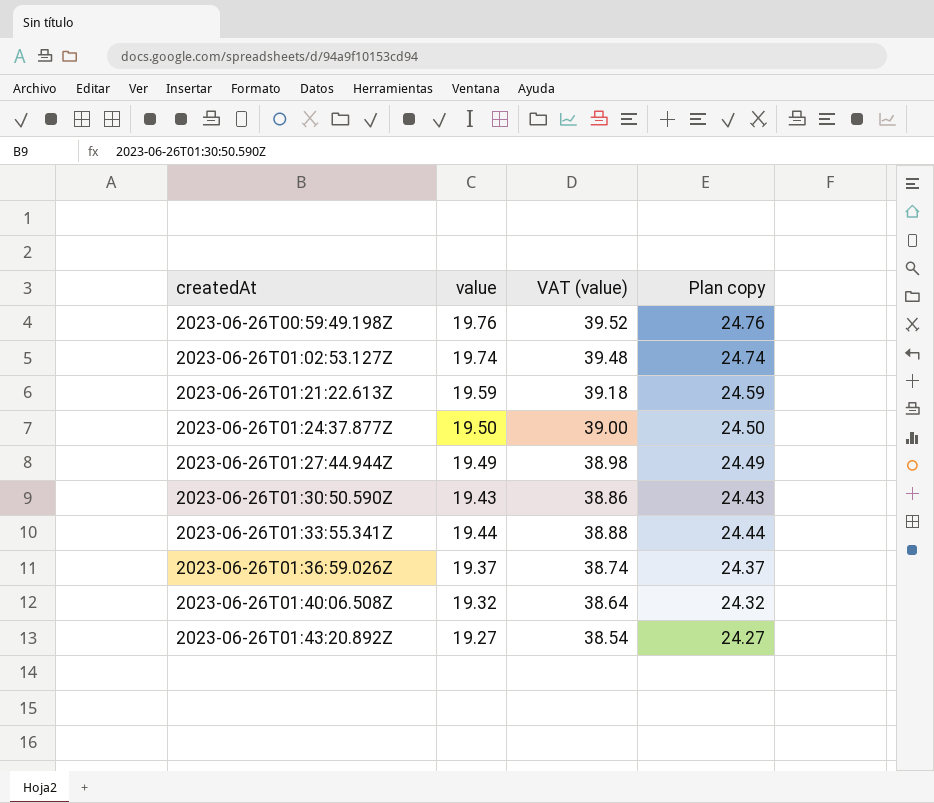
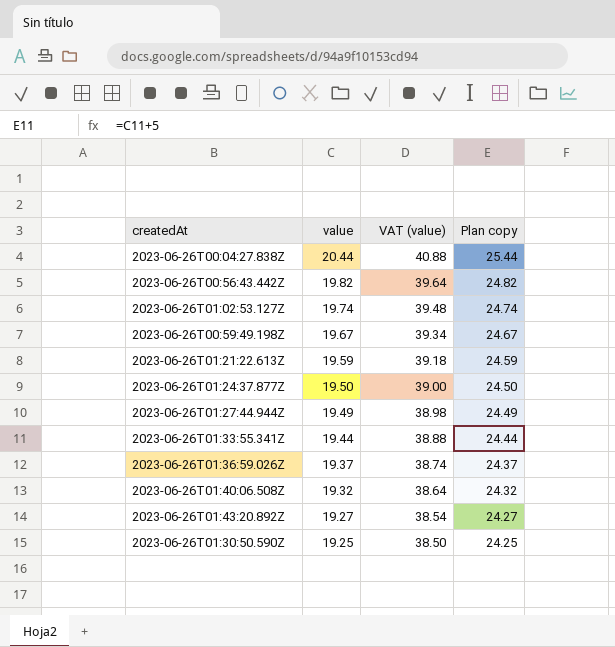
row order: createdAt ascending -> value descending
row 2023-06-26T00:04:27.838Z: none -> 20.44 | 40.88 | 25.44
row 2023-06-26T00:56:43.442Z: none -> 19.82 | 39.64 | 24.82
2023-06-26T00:59:49.198Z | value: 19.76 -> 19.67
2023-06-26T00:59:49.198Z | VAT (value): 39.52 -> 39.34
2023-06-26T00:59:49.198Z | Plan copy: 24.76 -> 24.67
2023-06-26T01:30:50.590Z | value: 19.43 -> 19.25
2023-06-26T01:30:50.590Z | VAT (value): 38.86 -> 38.50
2023-06-26T01:30:50.590Z | Plan copy: 24.43 -> 24.25

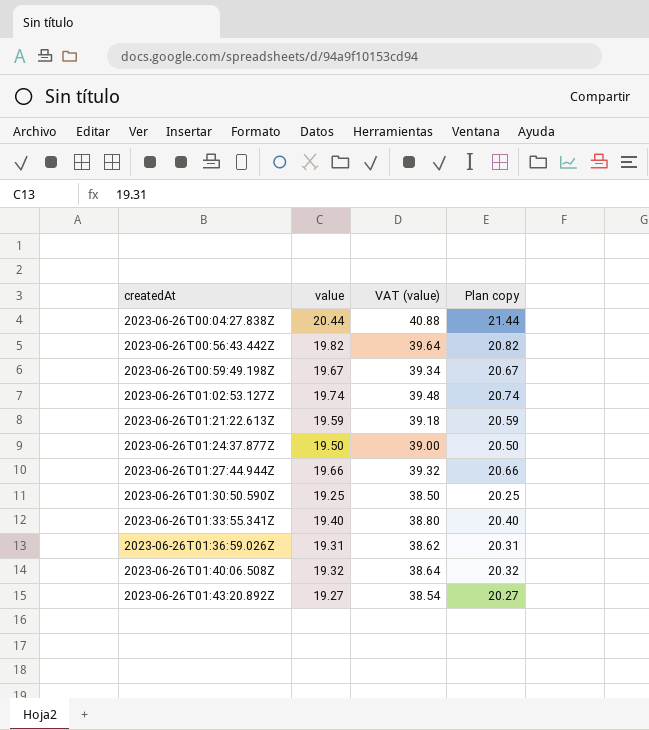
row order: value descending -> createdAt ascending
column Plan copy | formula: [value] + 5 -> [value] + 1
2023-06-26T01:27:44.944Z | value: 19.49 -> 19.66
2023-06-26T01:27:44.944Z | VAT (value): 38.98 -> 39.32
2023-06-26T01:33:55.341Z | value: 19.44 -> 19.40
2023-06-26T01:33:55.341Z | VAT (value): 38.88 -> 38.80
2023-06-26T01:36:59.026Z | value: 19.37 -> 19.31
2023-06-26T01:36:59.026Z | VAT (value): 38.74 -> 38.62

